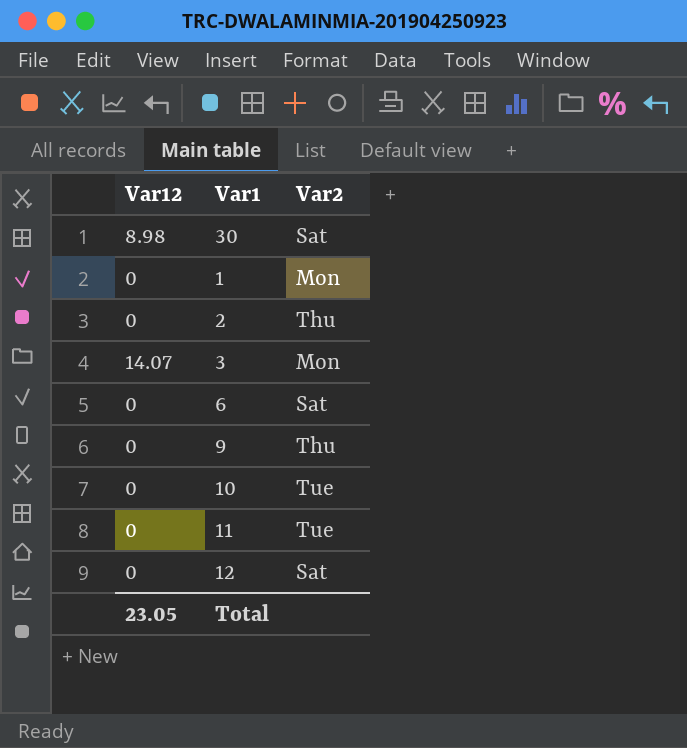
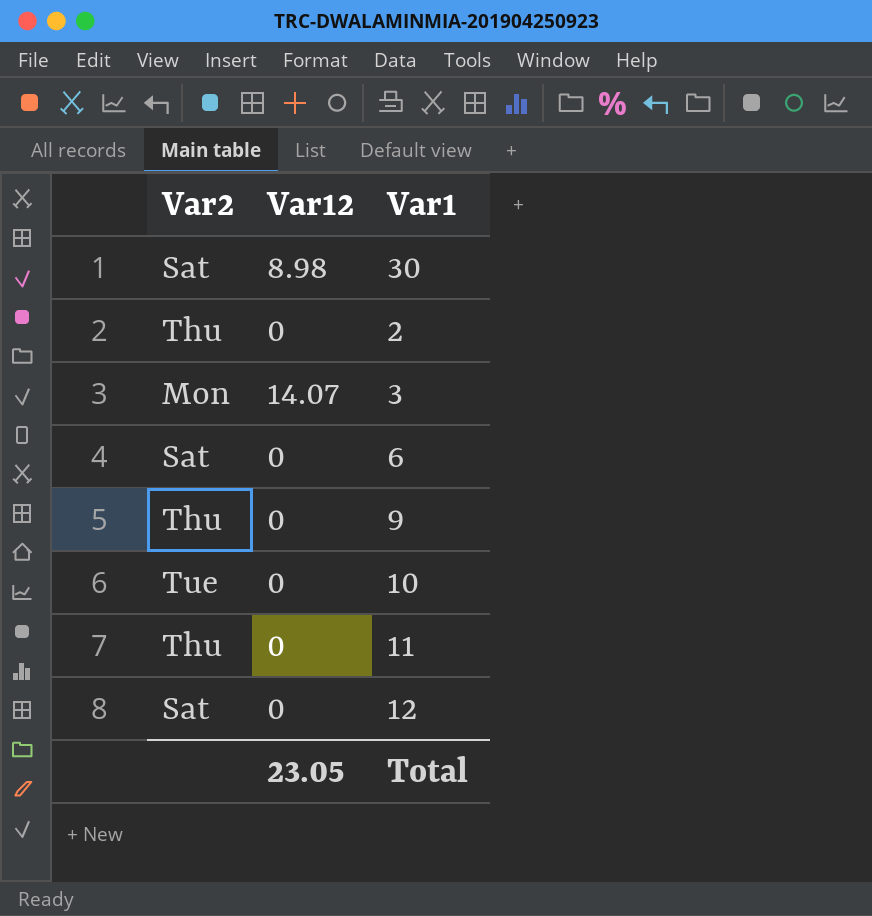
column Var2 | position: 3 -> 1
row 1: 0 | Mon -> none
11 | Var2: Tue -> Thu

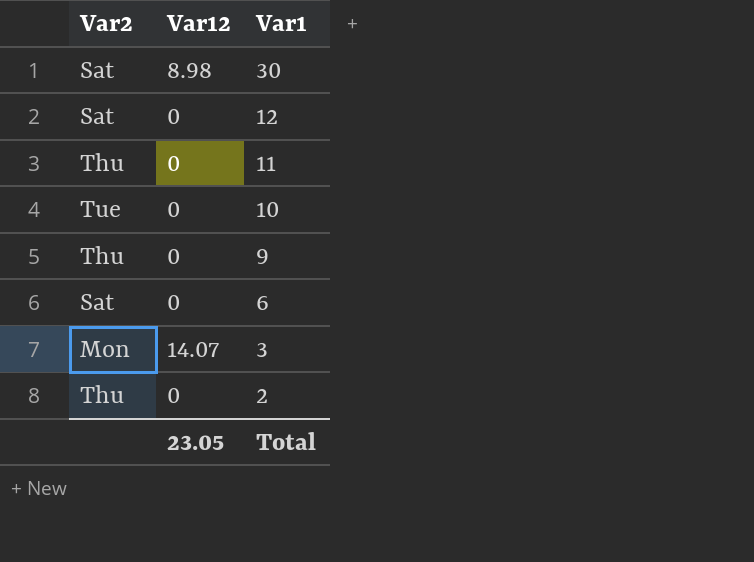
row order: none -> Var1 descending

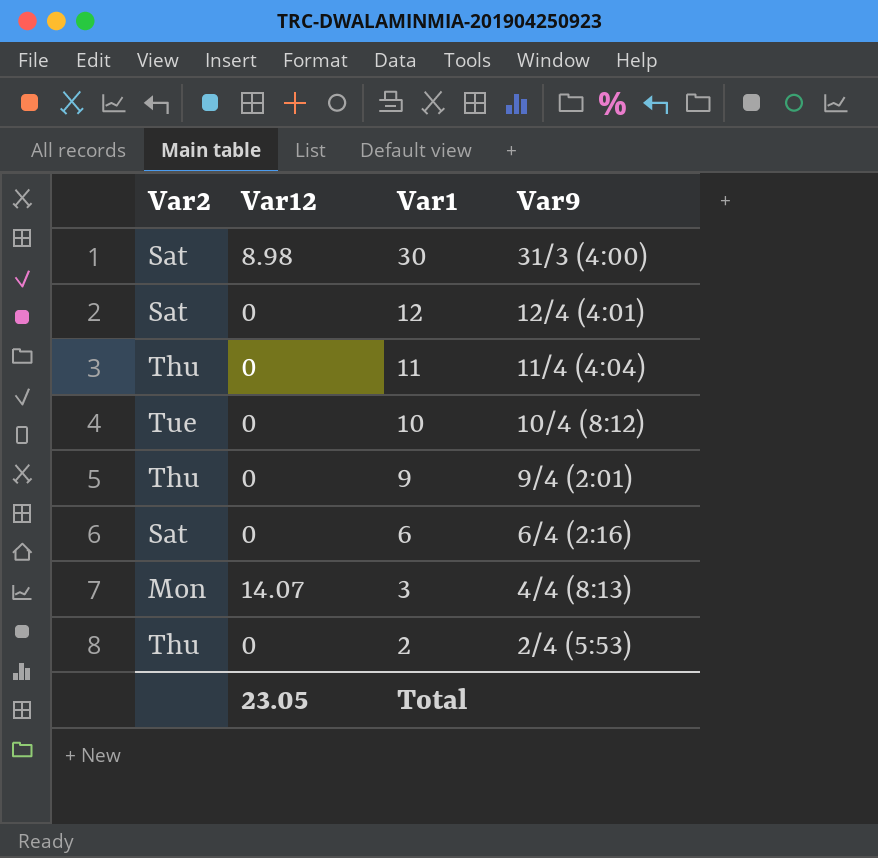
column Var9 | position: none -> 4

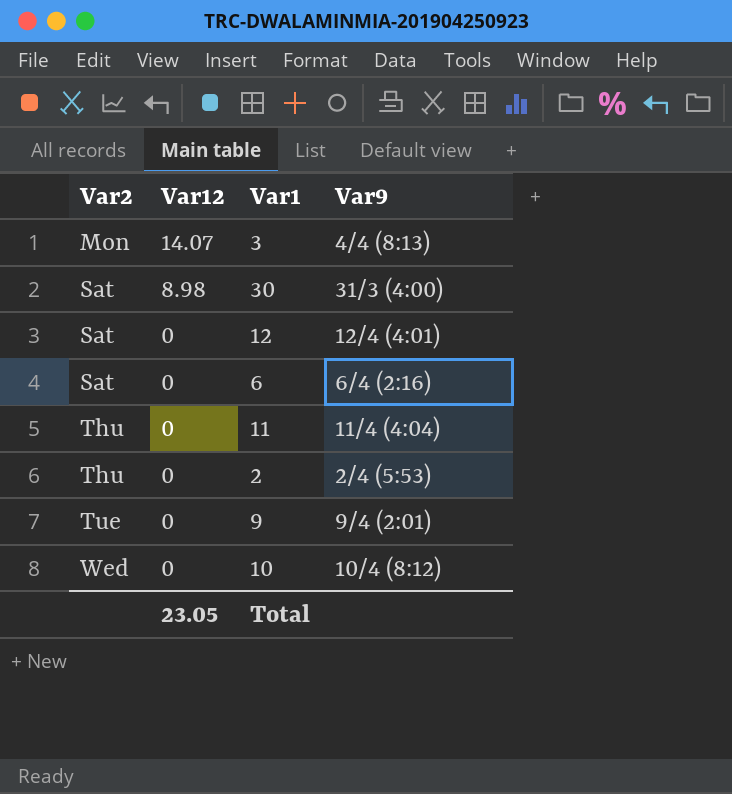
row order: Var1 descending -> Var2 ascending
9 | Var2: Thu -> Tue
10 | Var2: Tue -> Wed

